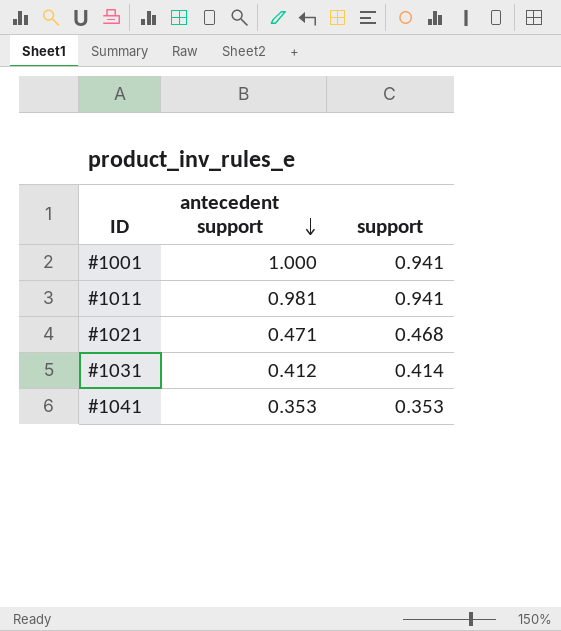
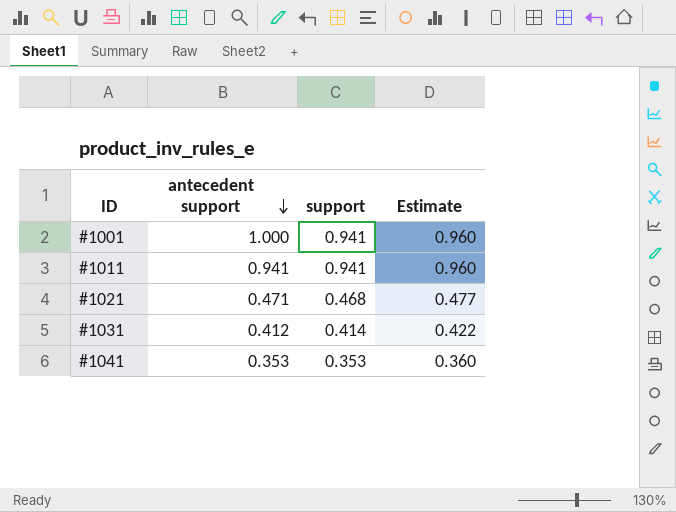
column Estimate | formula: none -> [support] * 1.02
#1011 | antecedent support: 0.981 -> 0.941

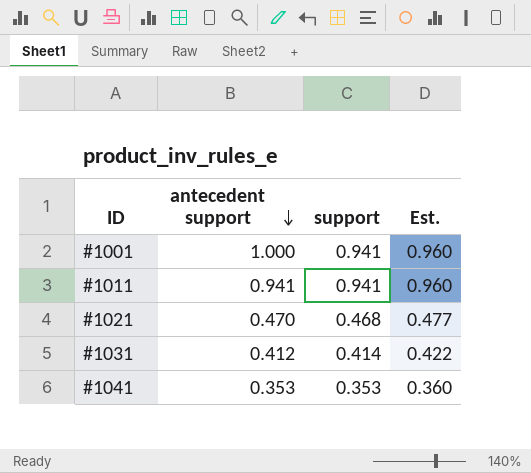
column name: Estimate -> Est.
#1021 | antecedent support: 0.471 -> 0.470

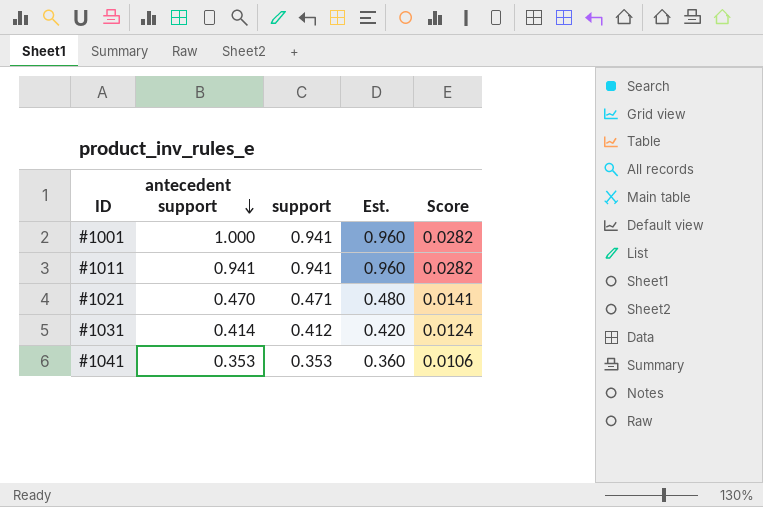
column Score | formula: none -> [support] * 0.03
#1021 | support: 0.468 -> 0.471
#1021 | Est.: 0.477 -> 0.480
#1031 | antecedent support: 0.412 -> 0.414
#1031 | support: 0.414 -> 0.412
#1031 | Est.: 0.422 -> 0.420

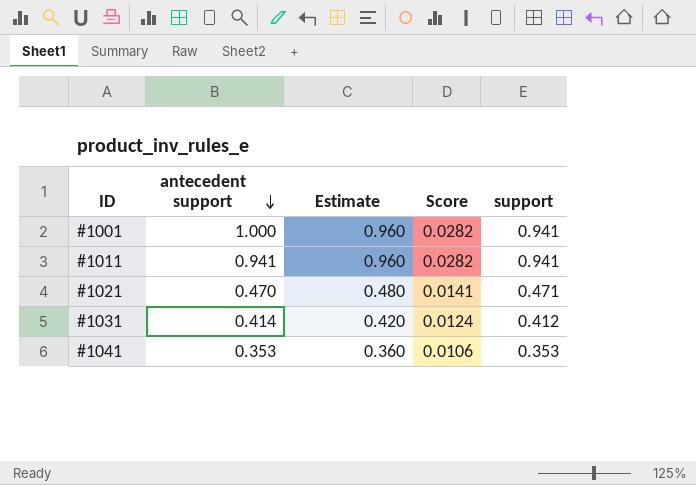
column name: Est. -> Estimate
column support | position: 3 -> 5

